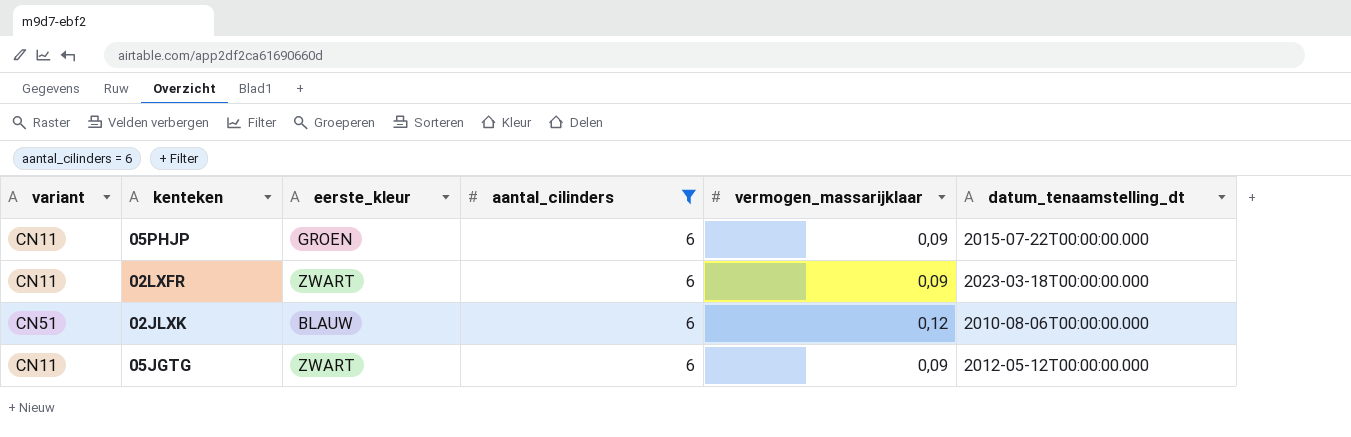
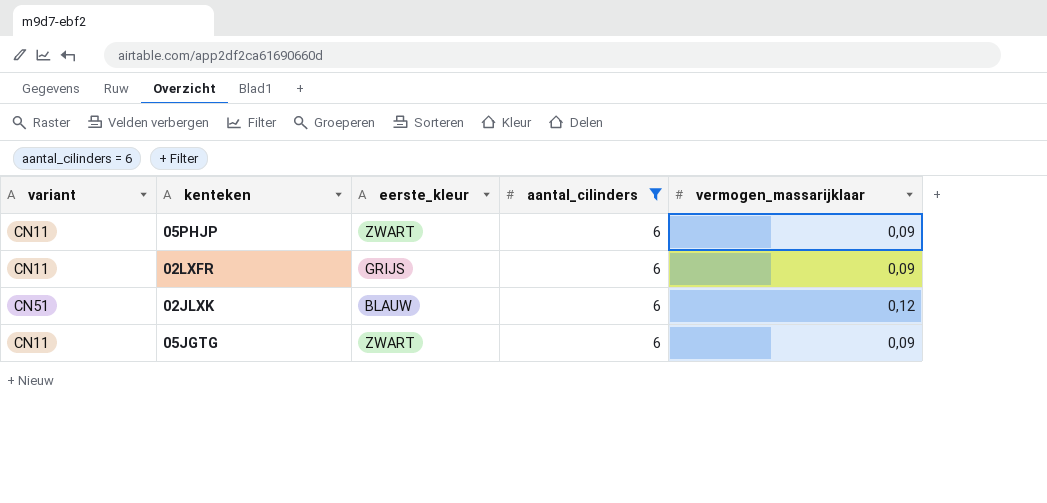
column datum_tenaamstelling_dt | position: 6 -> none
05PHJP | eerste_kleur: GROEN -> ZWART
02LXFR | eerste_kleur: ZWART -> GRIJS

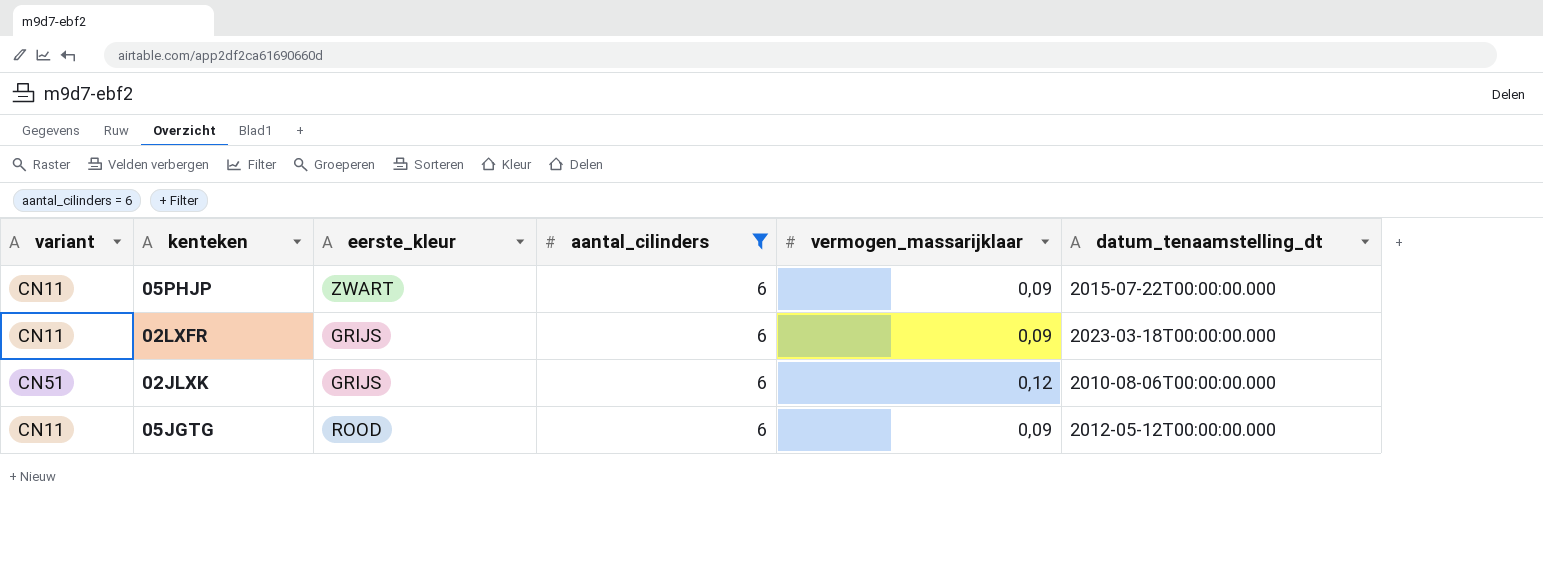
column datum_tenaamstelling_dt | position: none -> 6
02JLXK | eerste_kleur: BLAUW -> GRIJS
05JGTG | eerste_kleur: ZWART -> ROOD

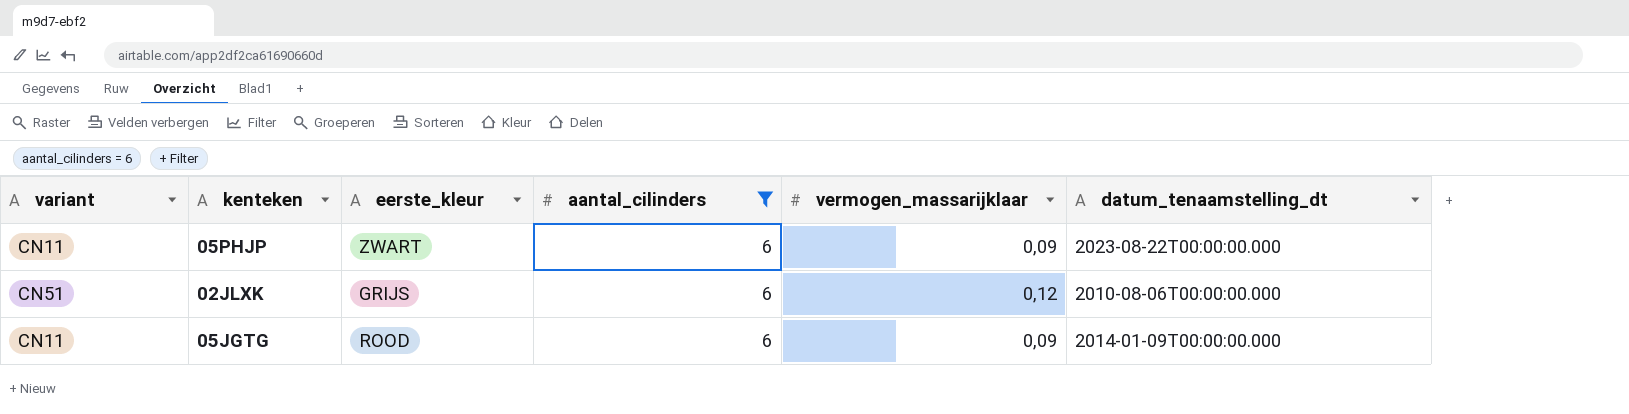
row 02LXFR: CN11 | GRIJS | 6 | 0,09 | 2023-03-18T00:00:00.000 -> none
05PHJP | datum_tenaamstelling_dt: 2015-07-22T00:00:00.000 -> 2023-08-22T00:00:00.000
05JGTG | datum_tenaamstelling_dt: 2012-05-12T00:00:00.000 -> 2014-01-09T00:00:00.000

